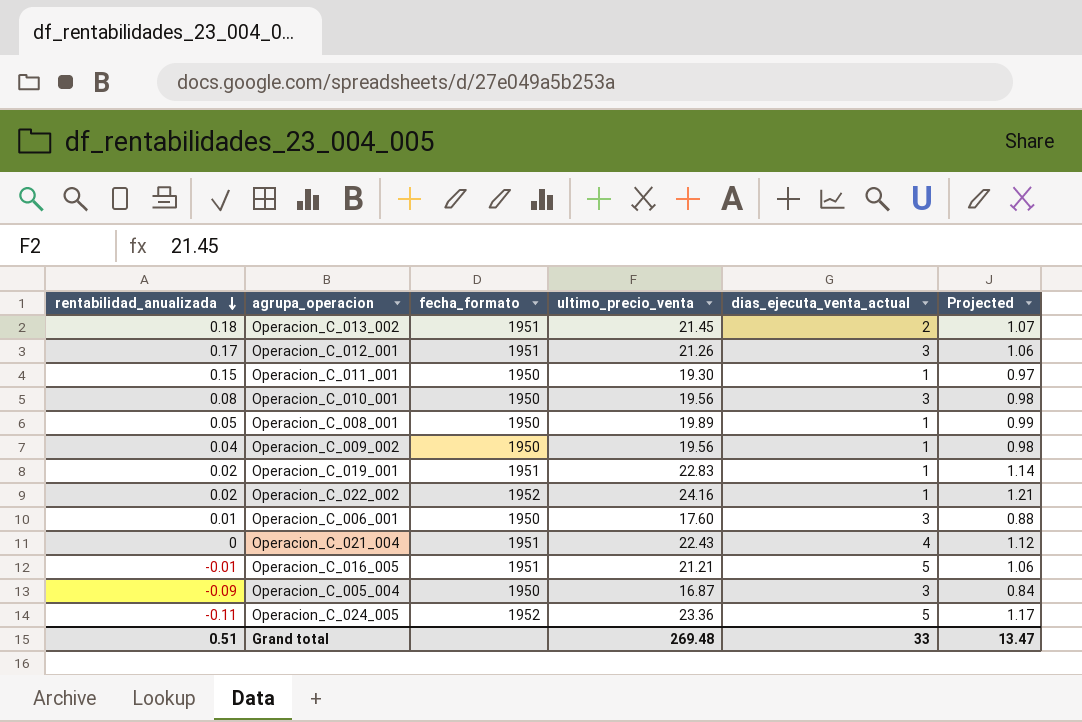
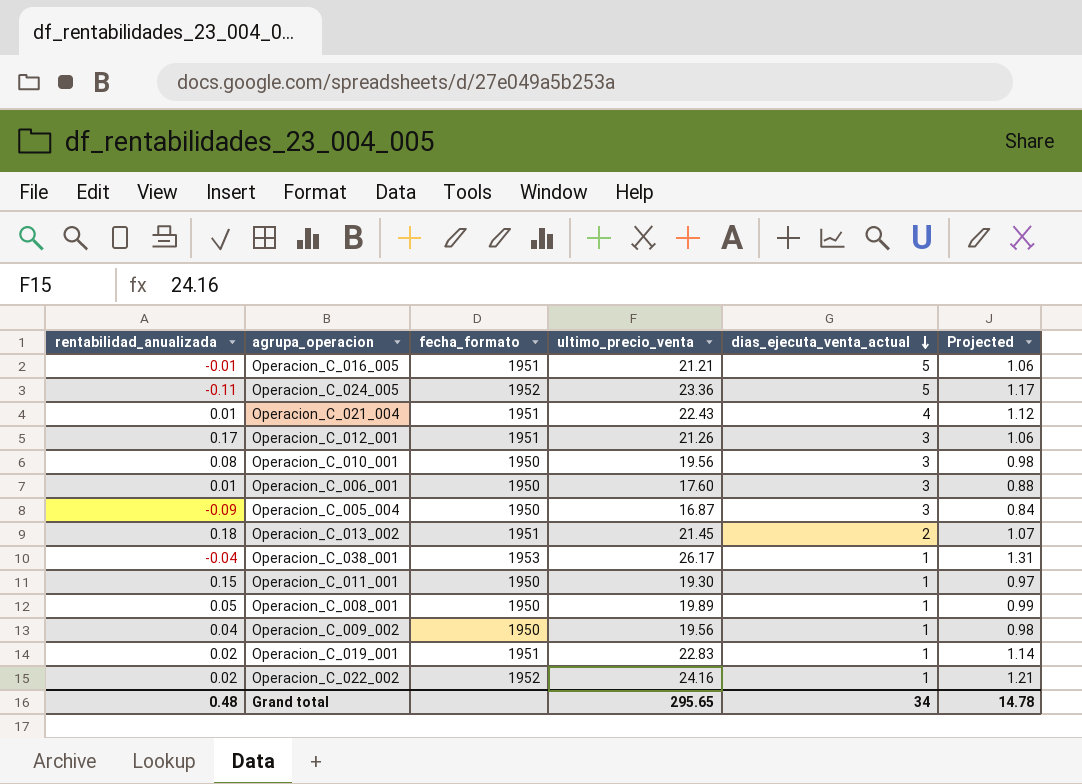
row order: rentabilidad_anualizada descending -> dias_ejecuta_venta_actual descending
Operacion_C_021_004 | rentabilidad_anualizada: 0 -> 0.01
row Operacion_C_038_001: none -> -0.04 | 1953 | 26.17 | 1 | 1.31
Grand total | rentabilidad_anualizada: 0.51 -> 0.48
Grand total | ultimo_precio_venta: 269.48 -> 295.65
Grand total | dias_ejecuta_venta_actual: 33 -> 34
Grand total | Projected: 13.47 -> 14.78

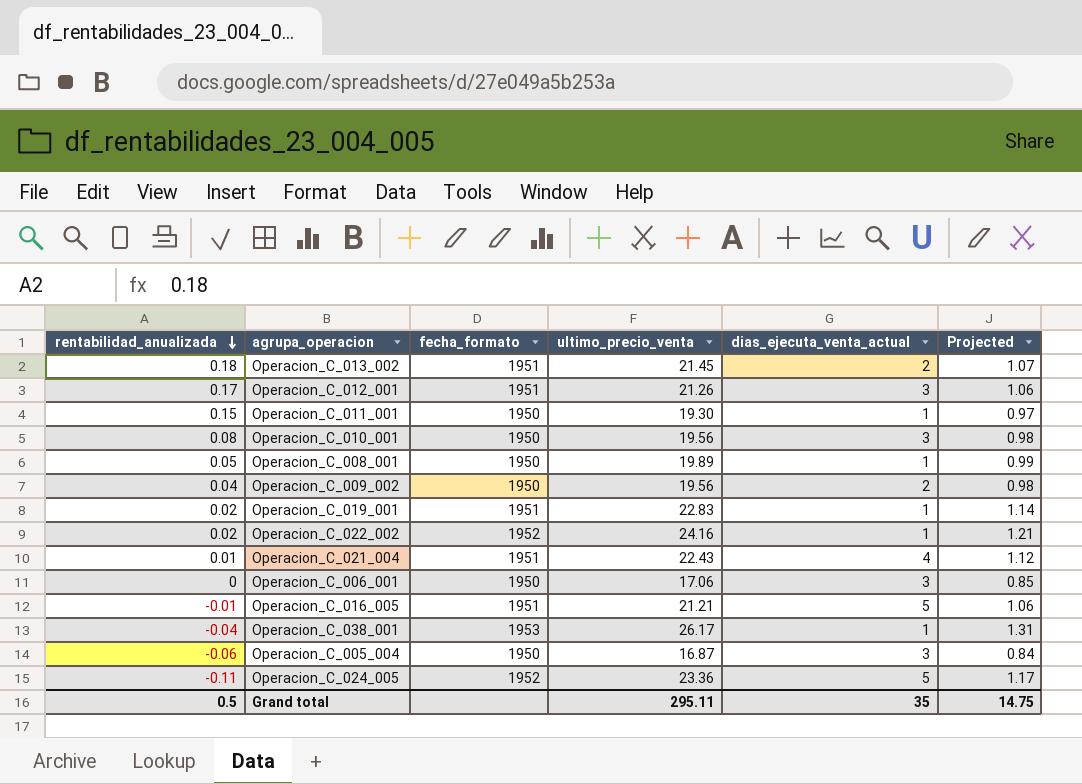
row order: dias_ejecuta_venta_actual descending -> rentabilidad_anualizada descending
Operacion_C_009_002 | dias_ejecuta_venta_actual: 1 -> 2
Operacion_C_006_001 | rentabilidad_anualizada: 0.01 -> 0
Operacion_C_006_001 | ultimo_precio_venta: 17.60 -> 17.06
Operacion_C_006_001 | Projected: 0.88 -> 0.85
Operacion_C_005_004 | rentabilidad_anualizada: -0.09 -> -0.06
Grand total | rentabilidad_anualizada: 0.48 -> 0.5
Grand total | ultimo_precio_venta: 295.65 -> 295.11
Grand total | dias_ejecuta_venta_actual: 34 -> 35
Grand total | Projected: 14.78 -> 14.75

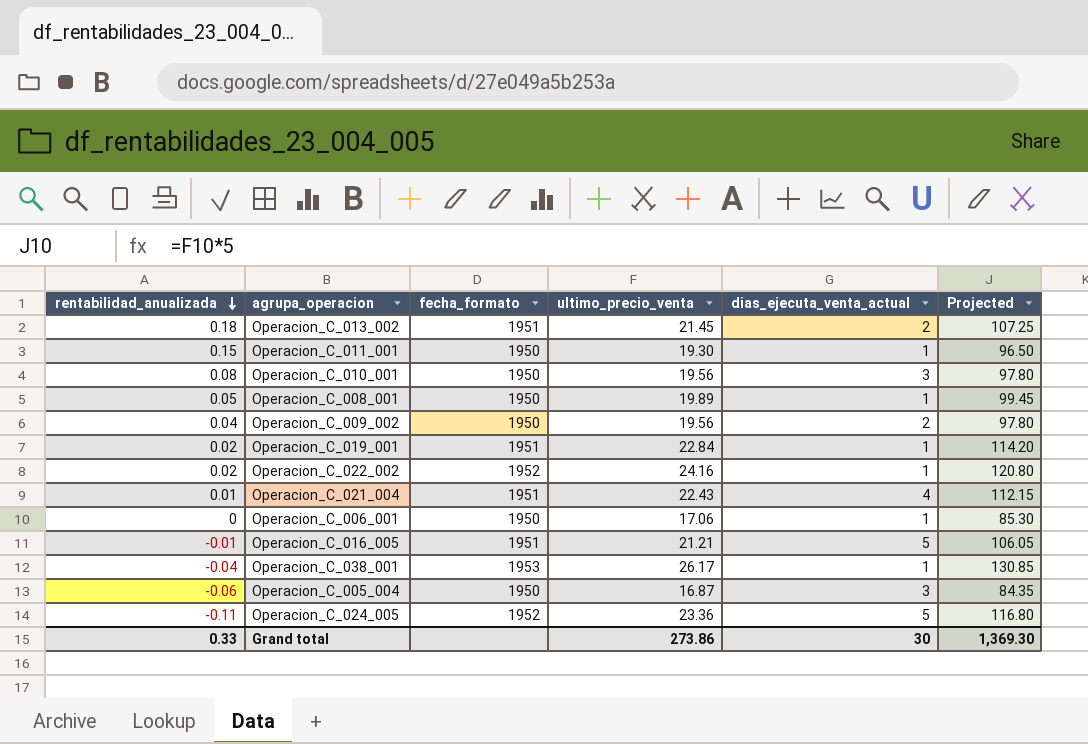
column Projected | formula: [ultimo_precio_venta] * 0.05 -> [ultimo_precio_venta] * 5
row Operacion_C_012_001: 0.17 | 1951 | 21.26 | 3 | 1.06 -> none
Operacion_C_019_001 | ultimo_precio_venta: 22.83 -> 22.84
Operacion_C_006_001 | dias_ejecuta_venta_actual: 3 -> 1
Grand total | rentabilidad_anualizada: 0.5 -> 0.33
Grand total | ultimo_precio_venta: 295.11 -> 273.86
Grand total | dias_ejecuta_venta_actual: 35 -> 30
Grand total | Projected: 14.75 -> 1,369.30

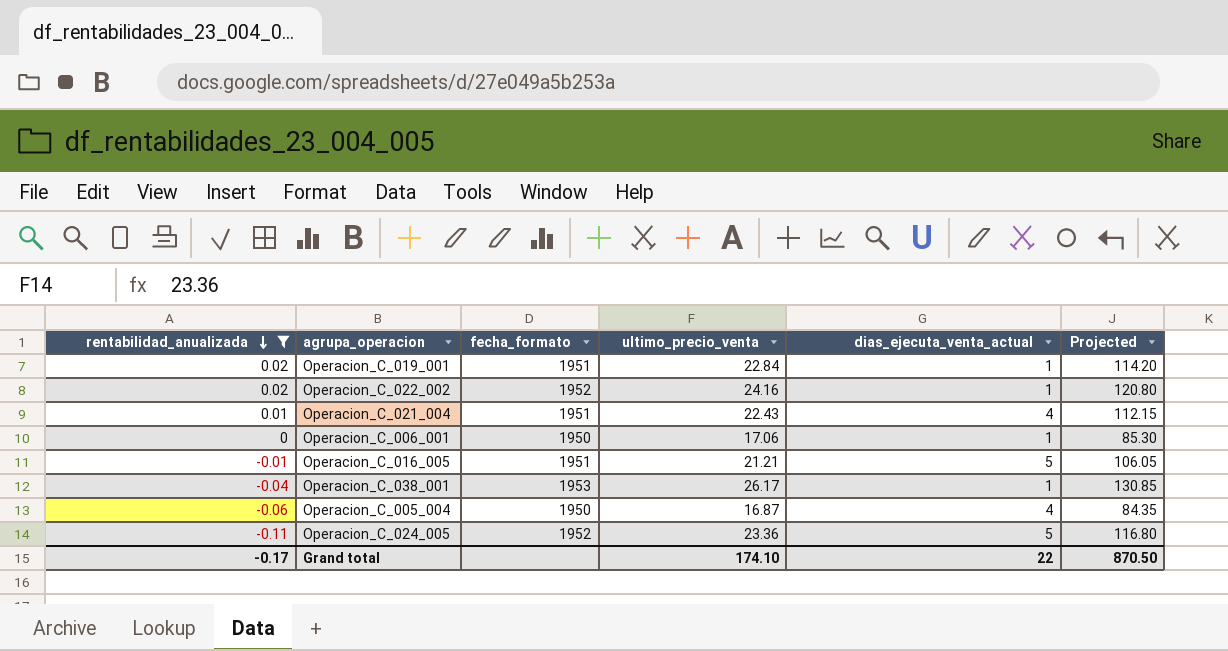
filter: none -> rentabilidad_anualizada <= 0.02
Operacion_C_005_004 | dias_ejecuta_venta_actual: 3 -> 4
Grand total | rentabilidad_anualizada: 0.33 -> -0.17
Grand total | ultimo_precio_venta: 273.86 -> 174.10
Grand total | dias_ejecuta_venta_actual: 30 -> 22
Grand total | Projected: 1,369.30 -> 870.50

